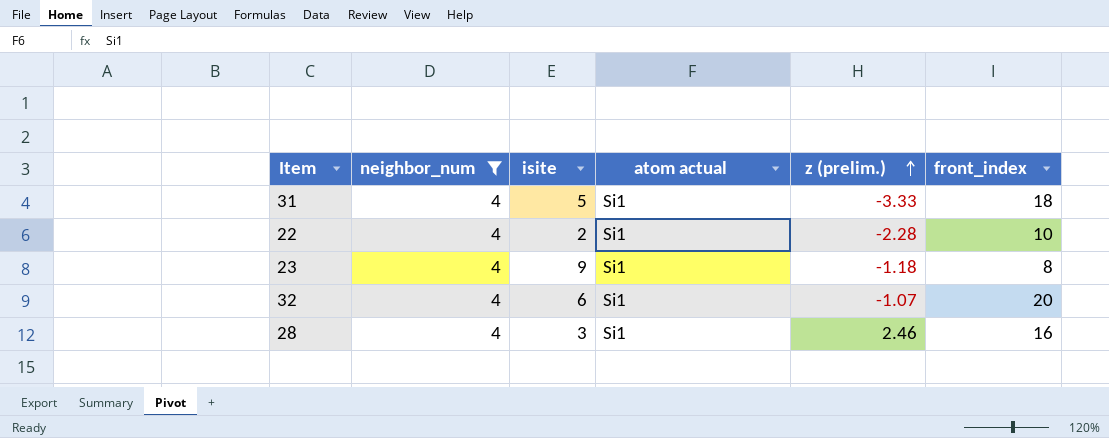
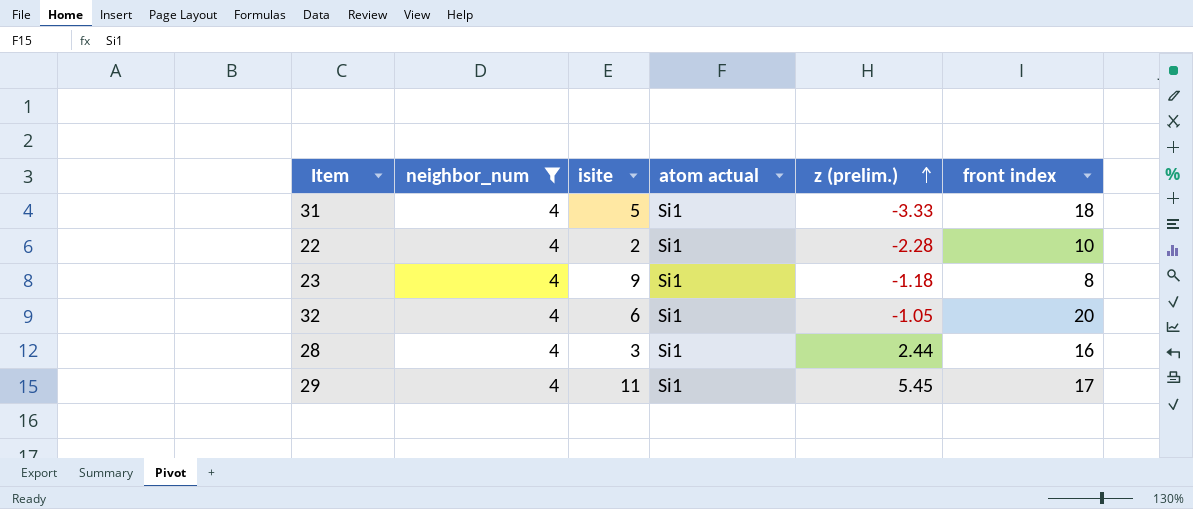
column name: front_index -> front index
32 | z (prelim.): -1.07 -> -1.05
28 | z (prelim.): 2.46 -> 2.44
row 29: none -> 4 | 11 | Si1 | 5.45 | 17

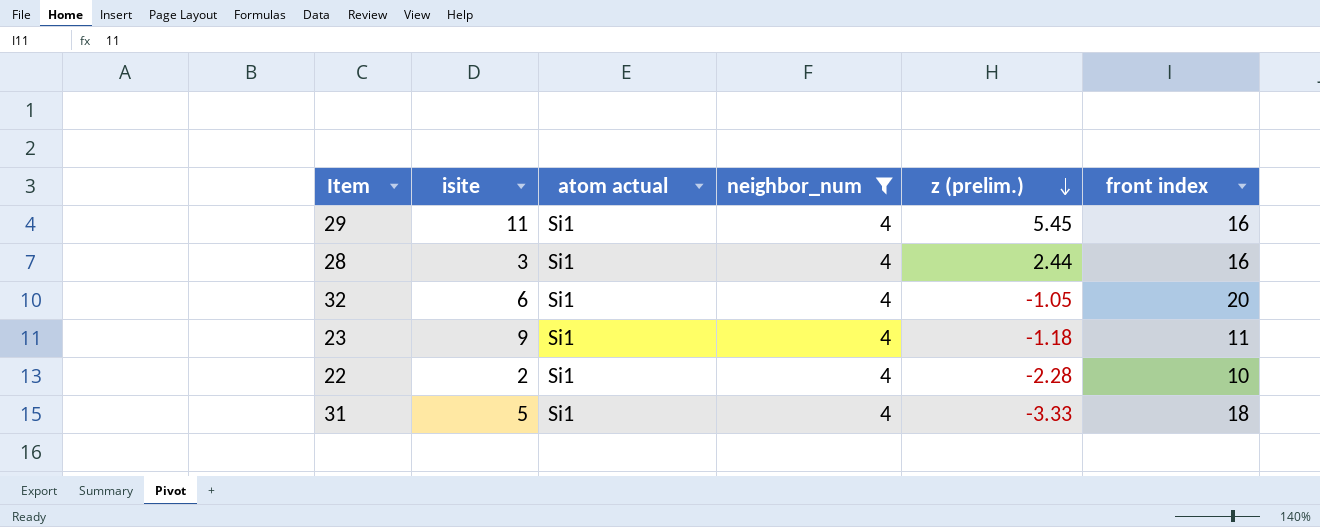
row order: z (prelim.) ascending -> z (prelim.) descending
column neighbor_num | position: 2 -> 4
29 | front index: 17 -> 16
23 | front index: 8 -> 11

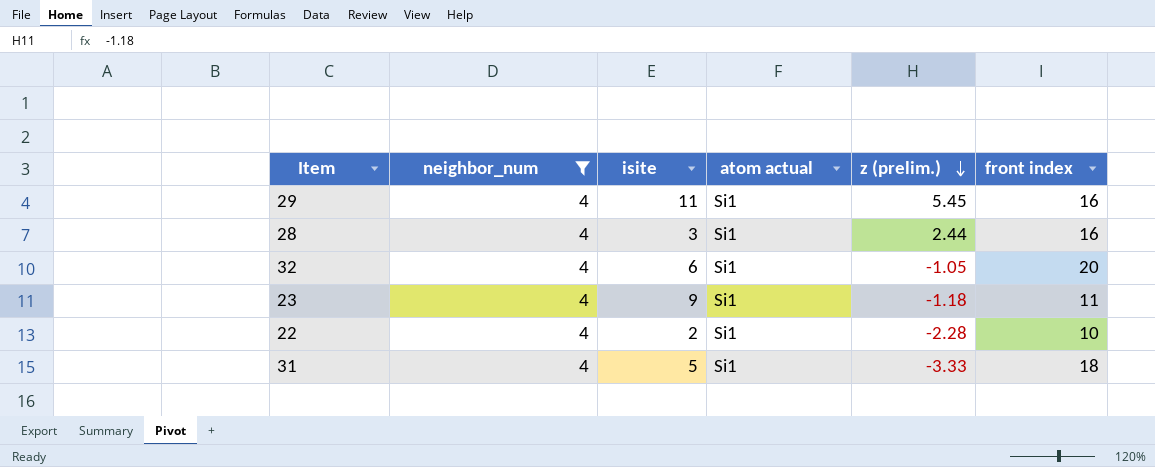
column neighbor_num | position: 4 -> 2

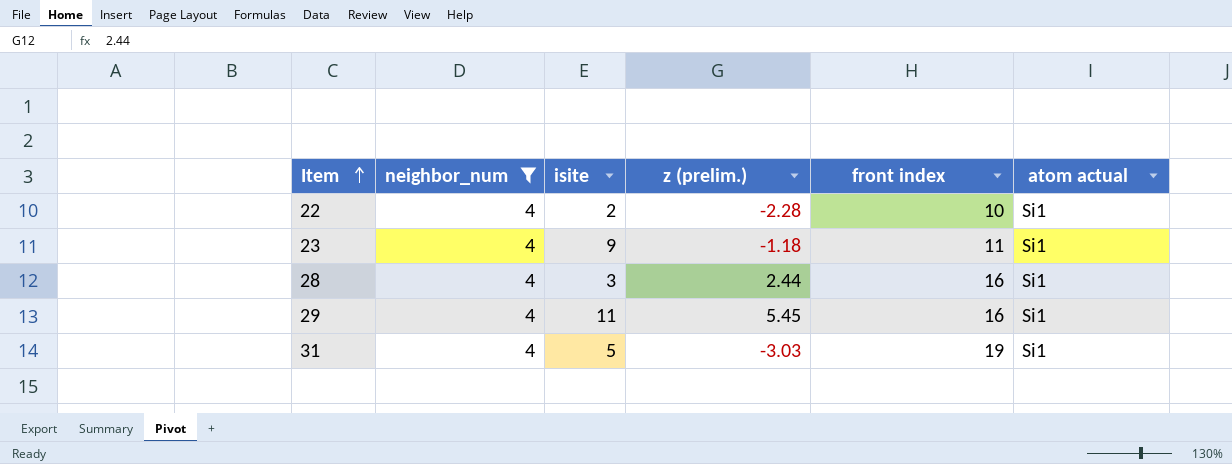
row order: z (prelim.) descending -> Item ascending
column atom actual | position: 4 -> 6
row 32: 4 | 6 | Si1 | -1.05 | 20 -> none
31 | z (prelim.): -3.33 -> -3.03
31 | front index: 18 -> 19

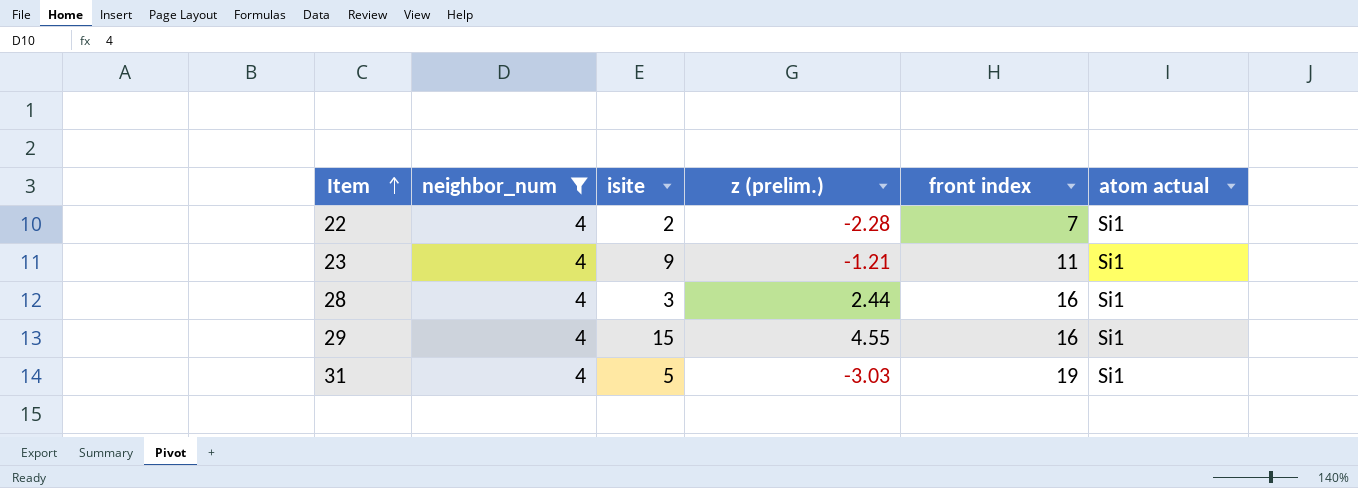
22 | front index: 10 -> 7
23 | z (prelim.): -1.18 -> -1.21
29 | isite: 11 -> 15
29 | z (prelim.): 5.45 -> 4.55

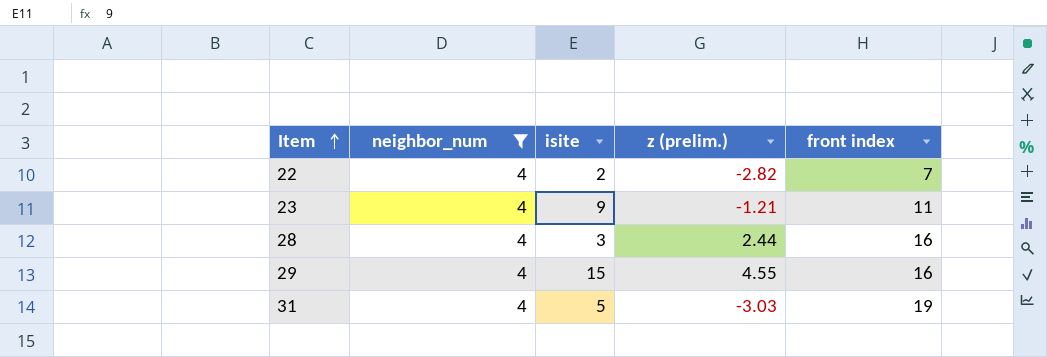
column atom actual | position: 6 -> none
22 | z (prelim.): -2.28 -> -2.82

